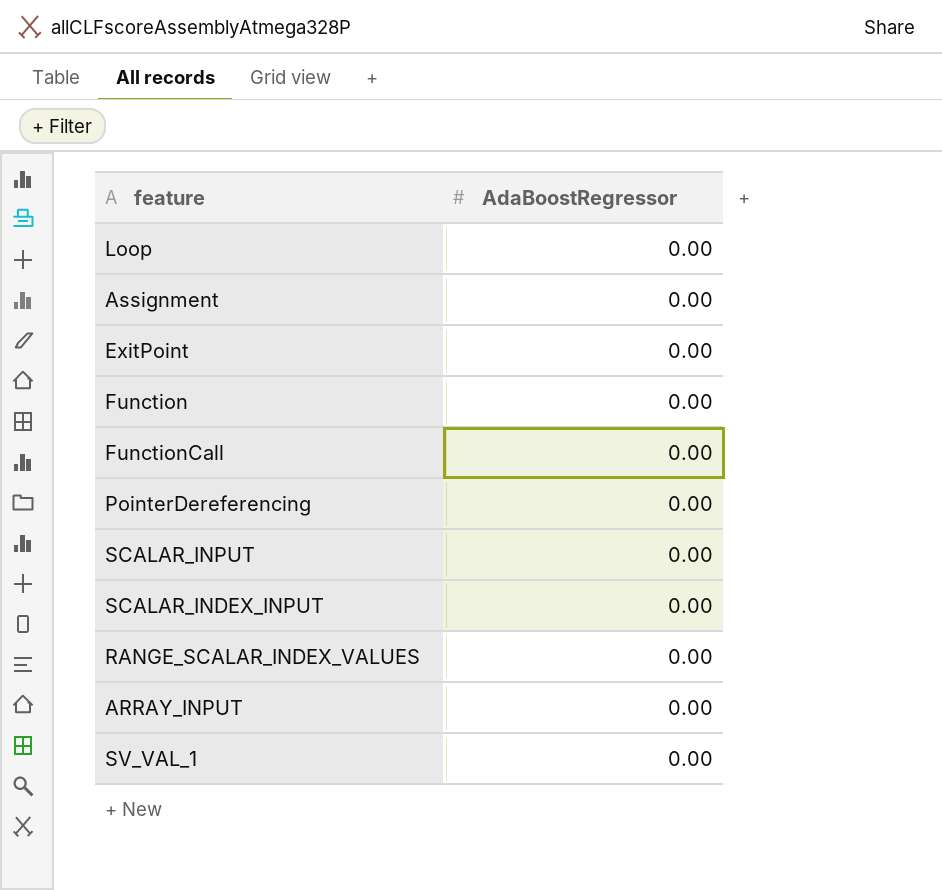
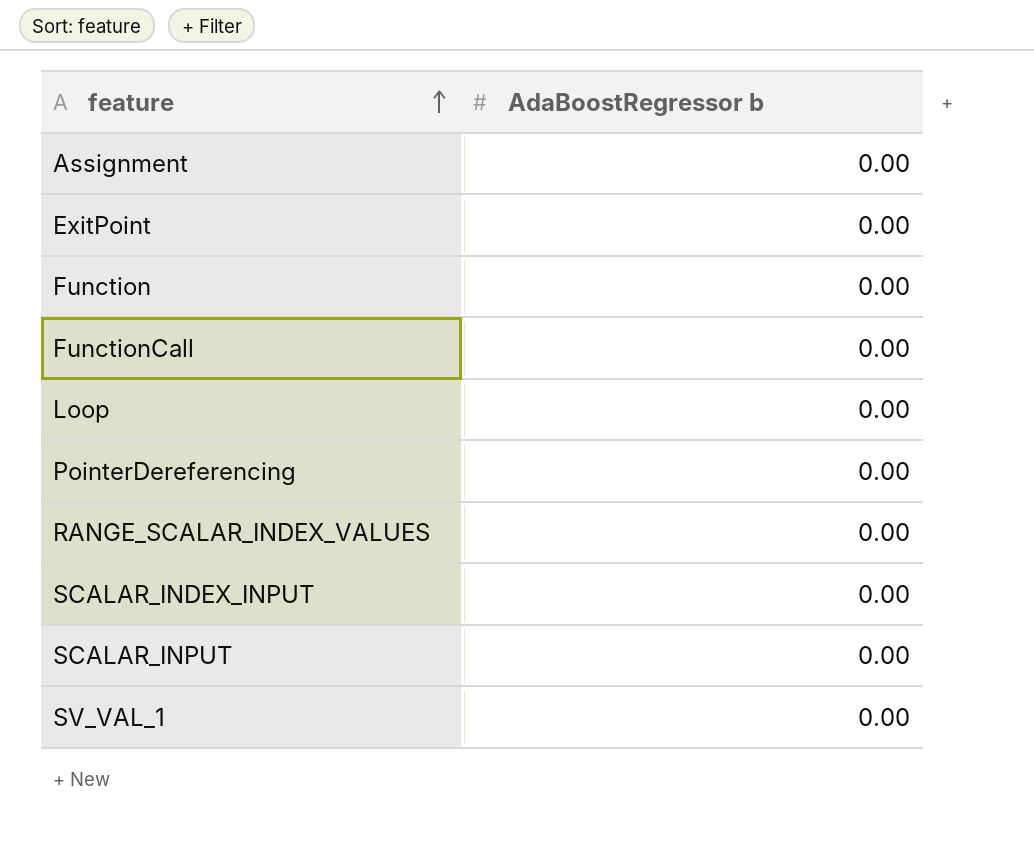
row order: none -> feature ascending
column name: AdaBoostRegressor -> AdaBoostRegressor b
row ARRAY_INPUT: 0.00 -> none

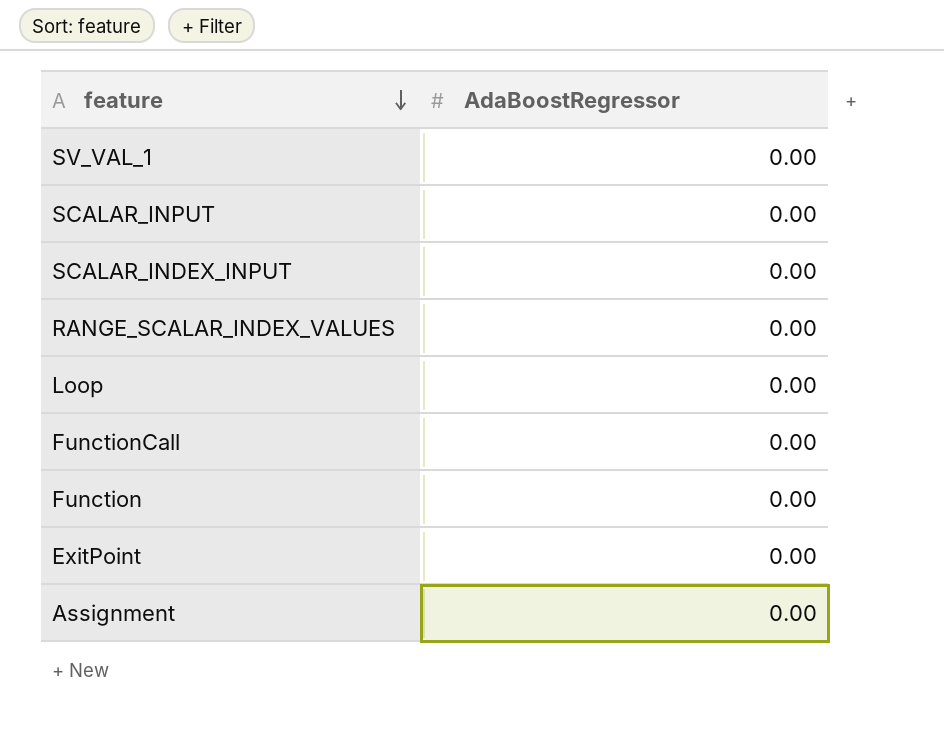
row order: feature ascending -> feature descending
column name: AdaBoostRegressor b -> AdaBoostRegressor
row PointerDereferencing: 0.00 -> none

